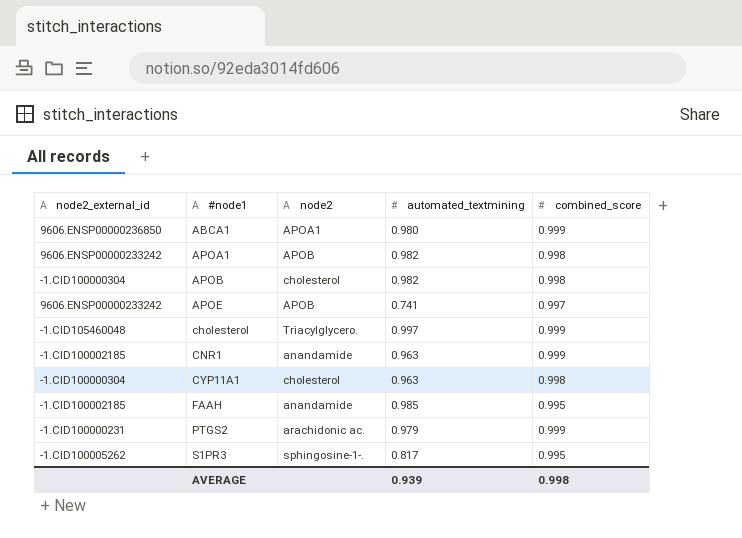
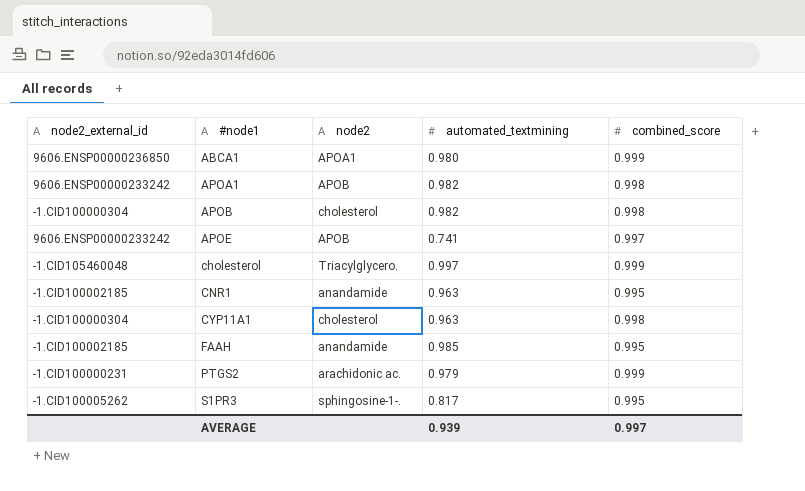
CNR1 | combined_score: 0.999 -> 0.995
AVERAGE | combined_score: 0.998 -> 0.997

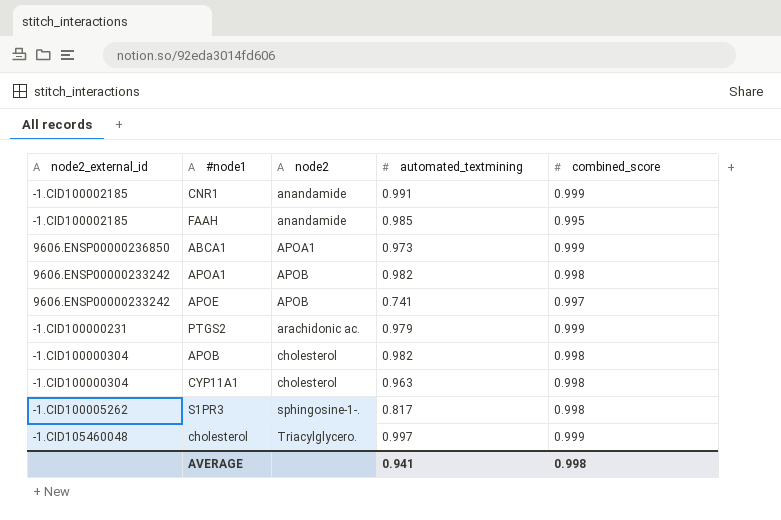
row order: #node1 ascending -> node2 ascending
CNR1 | automated_textmining: 0.963 -> 0.991
CNR1 | combined_score: 0.995 -> 0.999
ABCA1 | automated_textmining: 0.980 -> 0.973
S1PR3 | combined_score: 0.995 -> 0.998
AVERAGE | automated_textmining: 0.939 -> 0.941
AVERAGE | combined_score: 0.997 -> 0.998

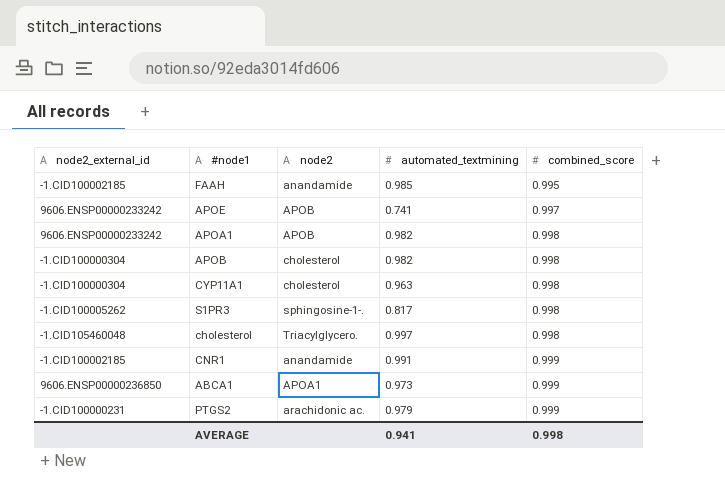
row order: node2 ascending -> combined_score ascending
cholesterol | combined_score: 0.999 -> 0.998

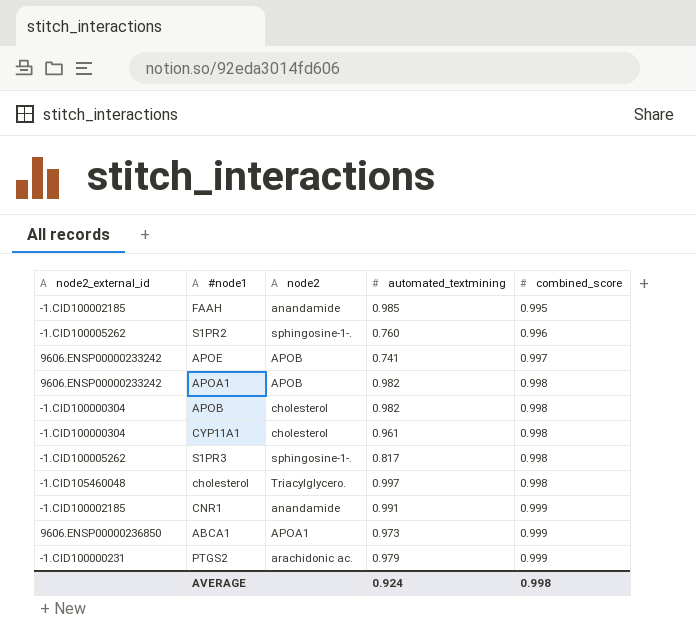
row S1PR2: none -> -1.CID100005262 | sphingosine-1-. | 0.760 | 0.996
CYP11A1 | automated_textmining: 0.963 -> 0.961
AVERAGE | automated_textmining: 0.941 -> 0.924

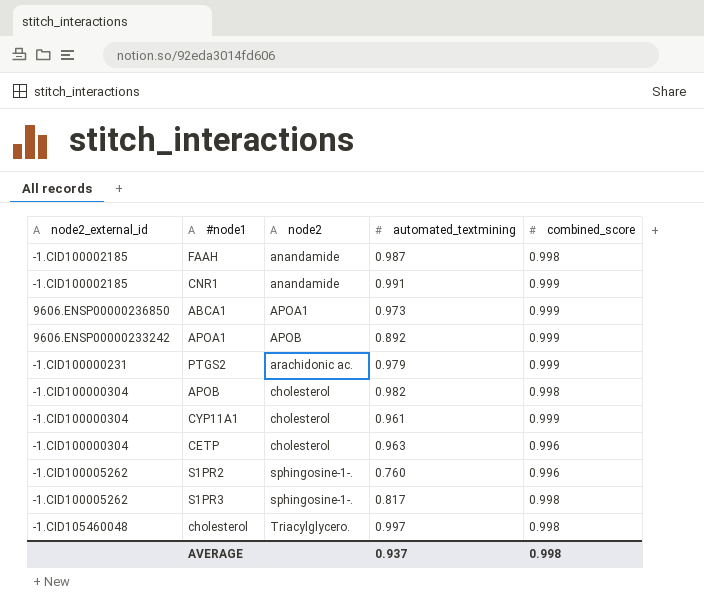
row order: combined_score ascending -> node2 ascending
row APOE: 9606.ENSP00000233242 | APOB | 0.741 | 0.997 -> none
FAAH | automated_textmining: 0.985 -> 0.987
FAAH | combined_score: 0.995 -> 0.998
APOA1 | automated_textmining: 0.982 -> 0.892
APOA1 | combined_score: 0.998 -> 0.999
CYP11A1 | combined_score: 0.998 -> 0.999
row CETP: none -> -1.CID100000304 | cholesterol | 0.963 | 0.996
AVERAGE | automated_textmining: 0.924 -> 0.937

